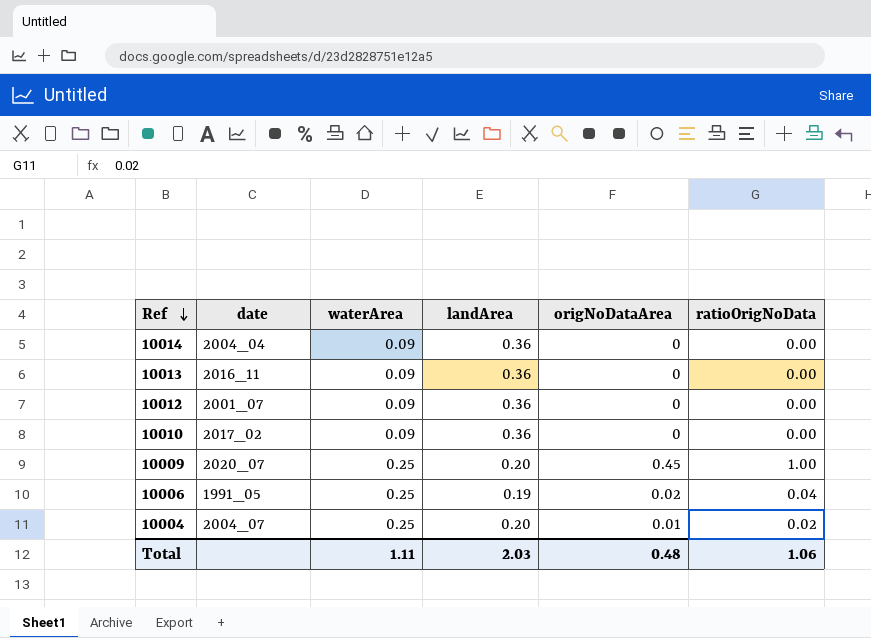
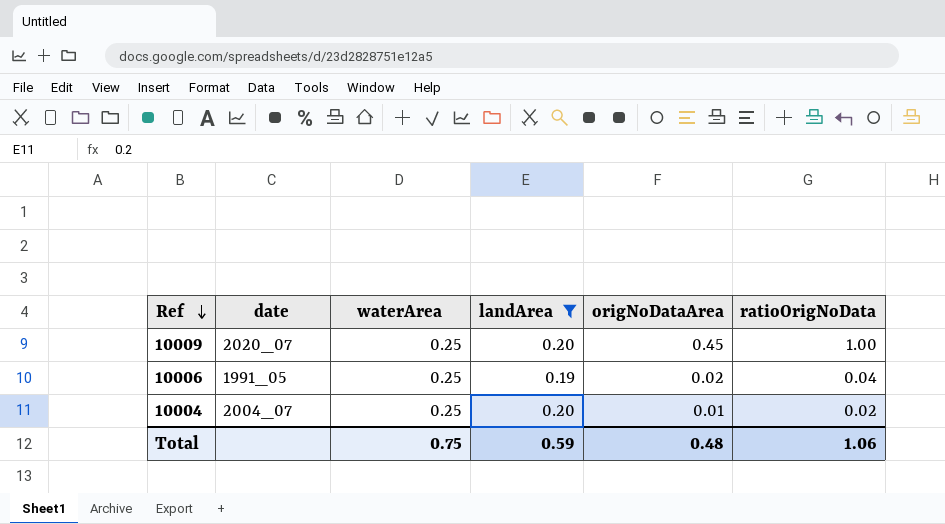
filter: none -> landArea != 0.36
Total | waterArea: 1.11 -> 0.75
Total | landArea: 2.03 -> 0.59

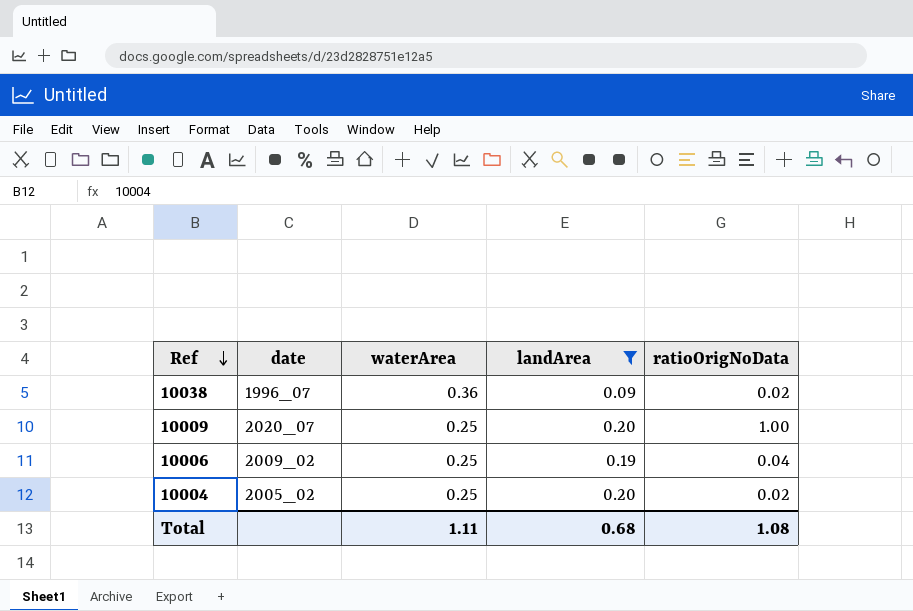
column origNoDataArea | position: 5 -> none
row 10038: none -> 1996_07 | 0.36 | 0.09 | 0.02
10006 | date: 1991_05 -> 2009_02
10004 | date: 2004_07 -> 2005_02
Total | waterArea: 0.75 -> 1.11
Total | landArea: 0.59 -> 0.68
Total | ratioOrigNoData: 1.06 -> 1.08

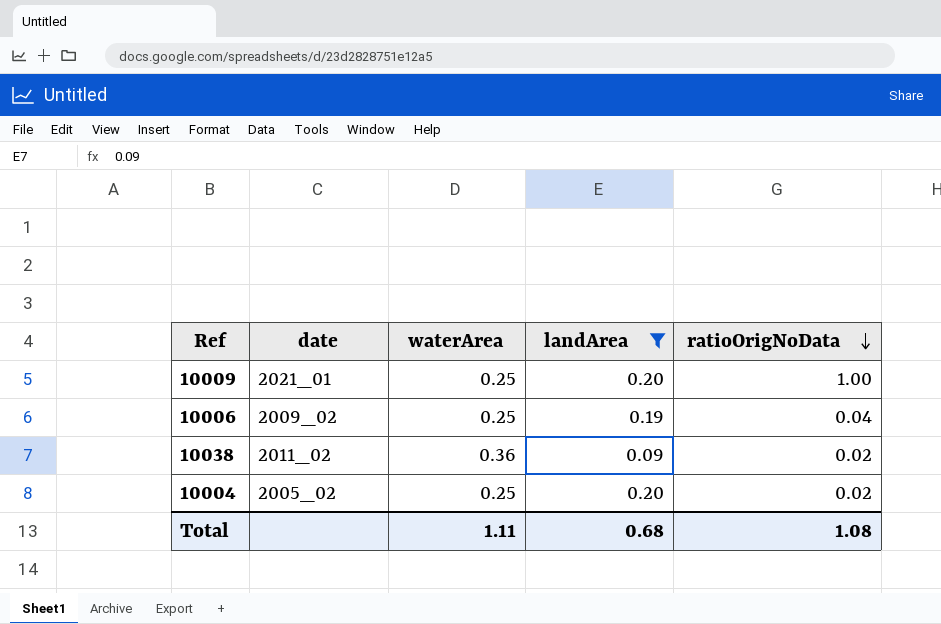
row order: Ref descending -> ratioOrigNoData descending
10009 | date: 2020_07 -> 2021_01
10038 | date: 1996_07 -> 2011_02

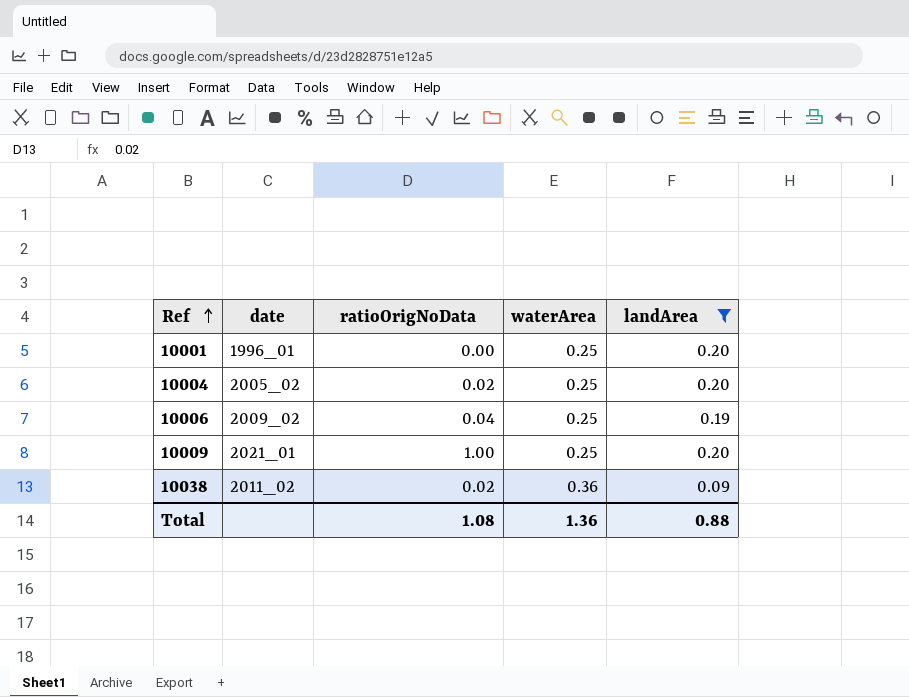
row order: ratioOrigNoData descending -> Ref ascending
column ratioOrigNoData | position: 5 -> 3
row 10001: none -> 1996_01 | 0.00 | 0.25 | 0.20
Total | waterArea: 1.11 -> 1.36
Total | landArea: 0.68 -> 0.88

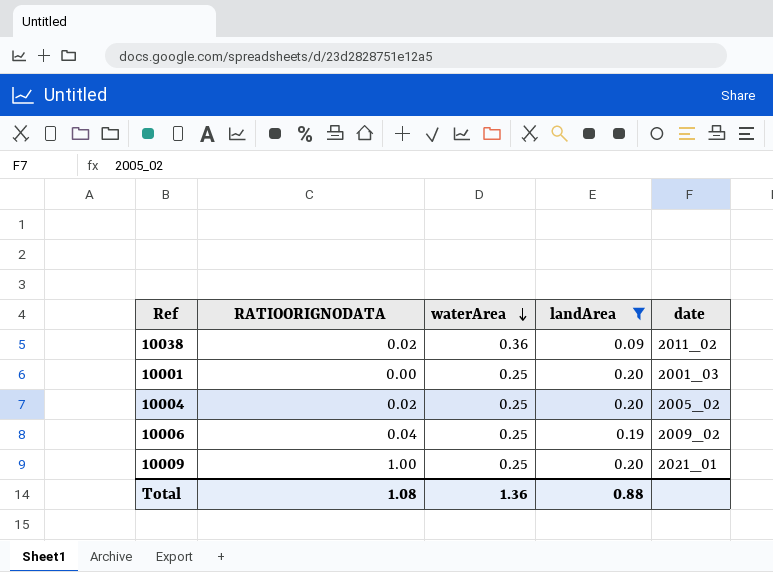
row order: Ref ascending -> waterArea descending
column name: ratioOrigNoData -> RATIOORIGNODATA
column date | position: 2 -> 5
10001 | date: 1996_01 -> 2001_03

